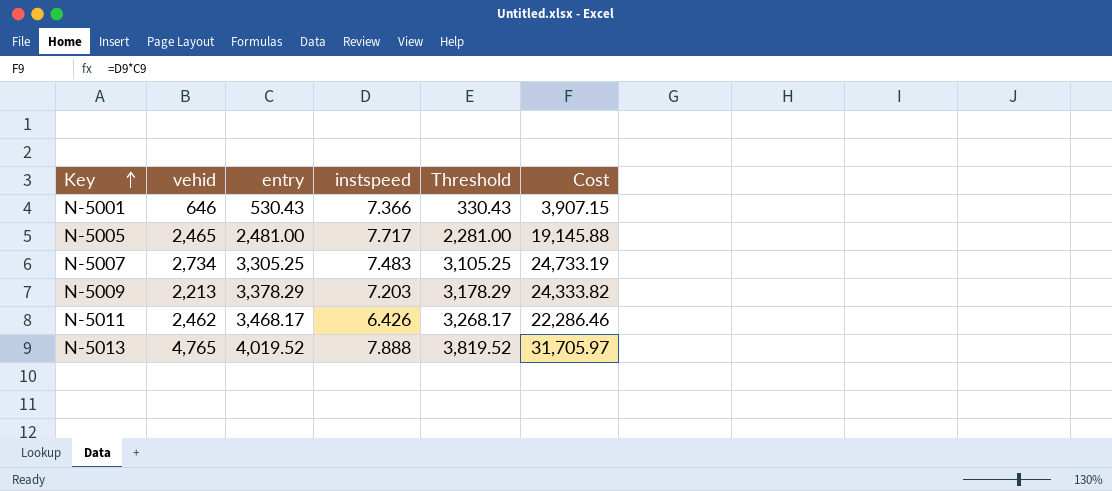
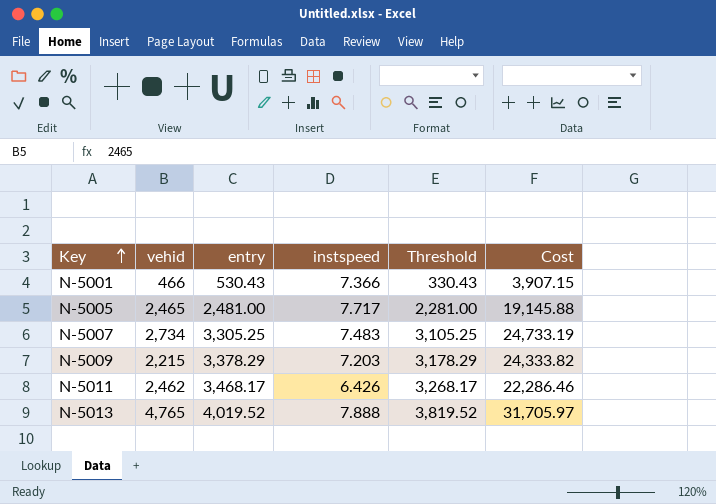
N-5001 | vehid: 646 -> 466
N-5009 | vehid: 2,213 -> 2,215

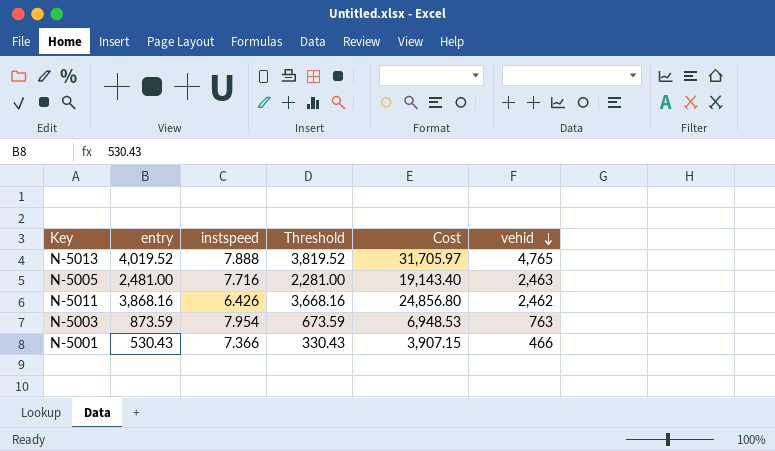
row order: Key ascending -> vehid descending
column vehid | position: 2 -> 6
row N-5007: 2,734 | 3,305.25 | 7.483 | 3,105.25 | 24,733.19 -> none
row N-5009: 2,215 | 3,378.29 | 7.203 | 3,178.29 | 24,333.82 -> none
N-5005 | instspeed: 7.717 -> 7.716
N-5005 | Cost: 19,145.88 -> 19,143.40
N-5005 | vehid: 2,465 -> 2,463
N-5011 | entry: 3,468.17 -> 3,868.16
N-5011 | Threshold: 3,268.17 -> 3,668.16
N-5011 | Cost: 22,286.46 -> 24,856.80
row N-5003: none -> 873.59 | 7.954 | 673.59 | 6,948.53 | 763

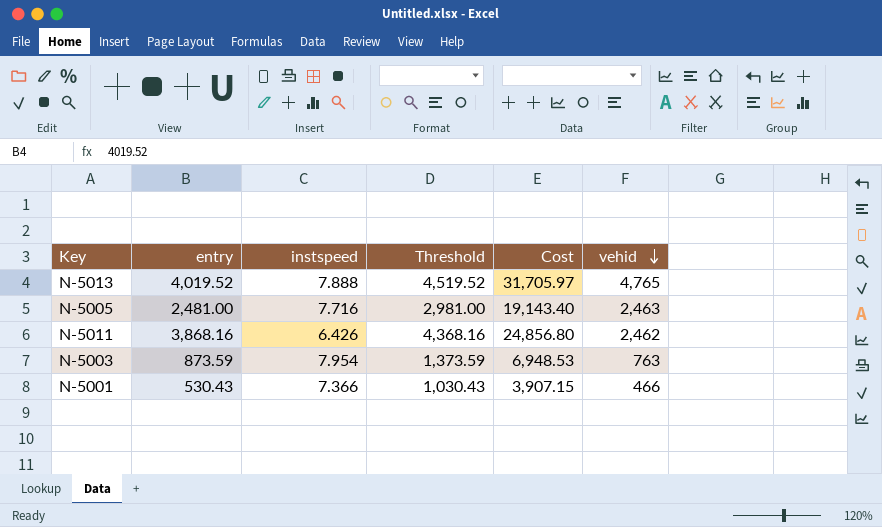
column Threshold | formula: [entry] - 200 -> [entry] + 500

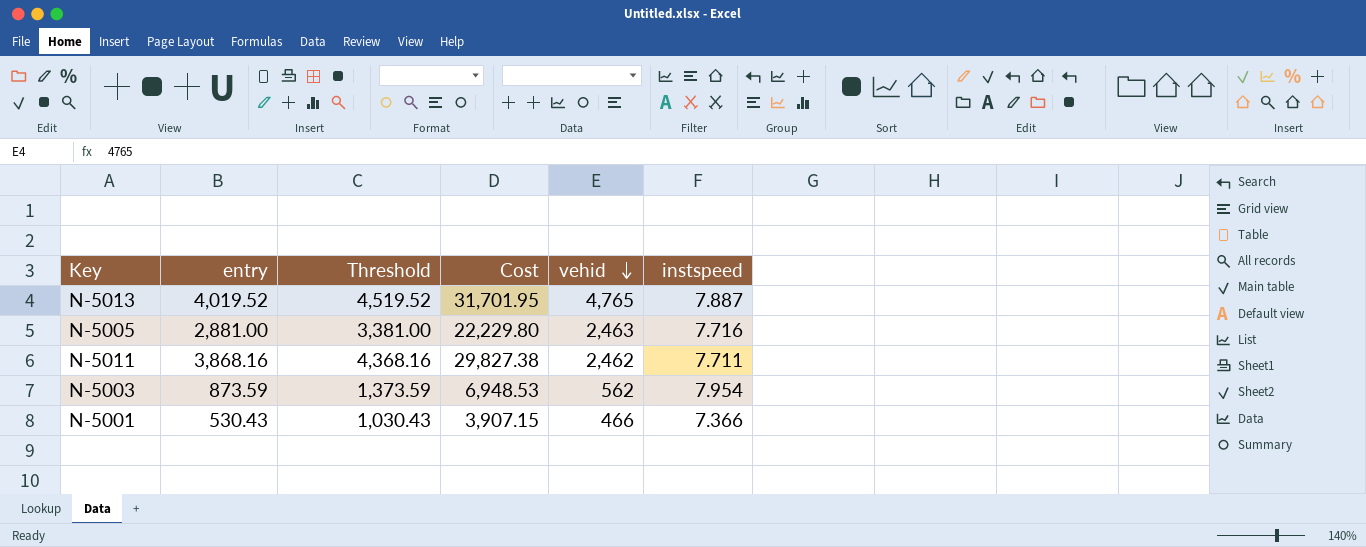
column instspeed | position: 3 -> 6
N-5013 | Cost: 31,705.97 -> 31,701.95
N-5013 | instspeed: 7.888 -> 7.887
N-5005 | entry: 2,481.00 -> 2,881.00
N-5005 | Threshold: 2,981.00 -> 3,381.00
N-5005 | Cost: 19,143.40 -> 22,229.80
N-5011 | Cost: 24,856.80 -> 29,827.38
N-5011 | instspeed: 6.426 -> 7.711
N-5003 | vehid: 763 -> 562

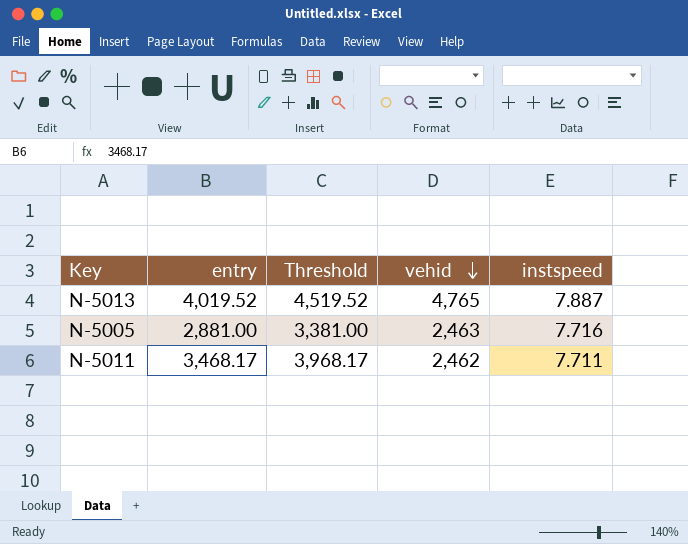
column Cost | formula: [entry] * [instspeed] -> none
row N-5003: 873.59 | 1,373.59 | 6,948.53 | 562 | 7.954 -> none
row N-5001: 530.43 | 1,030.43 | 3,907.15 | 466 | 7.366 -> none
N-5011 | entry: 3,868.16 -> 3,468.17
N-5011 | Threshold: 4,368.16 -> 3,968.17

